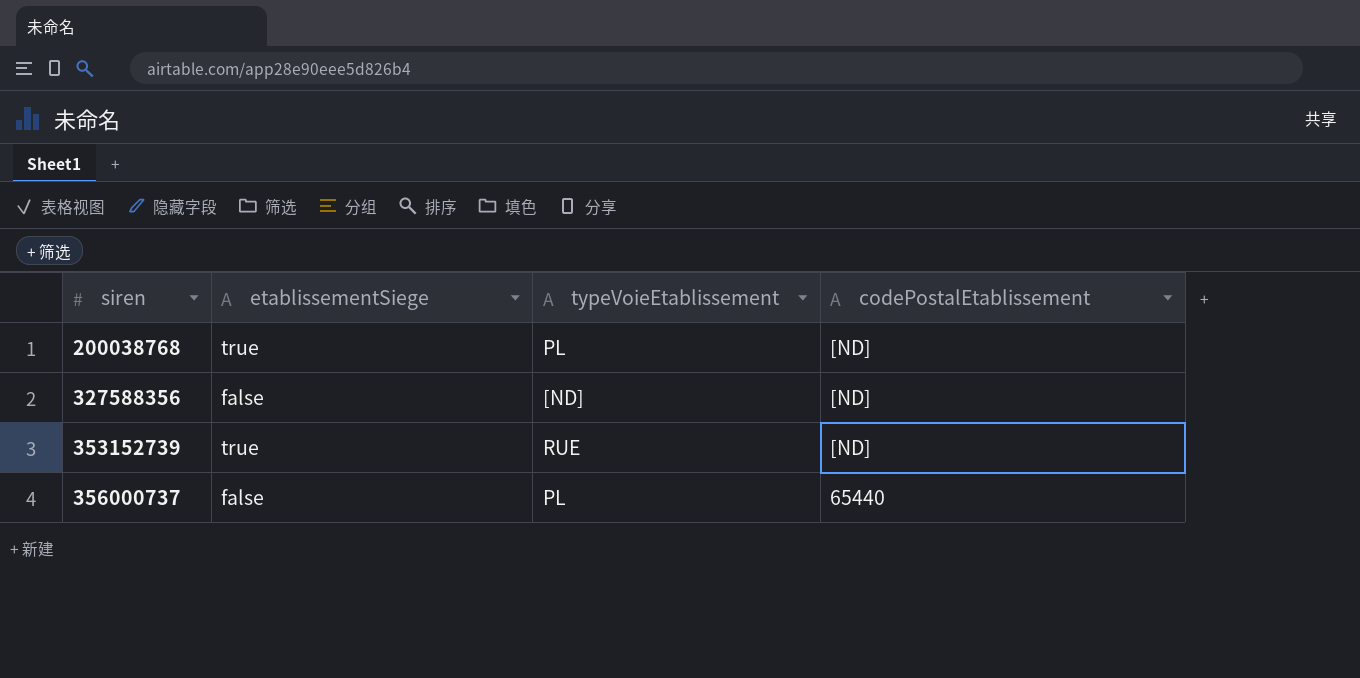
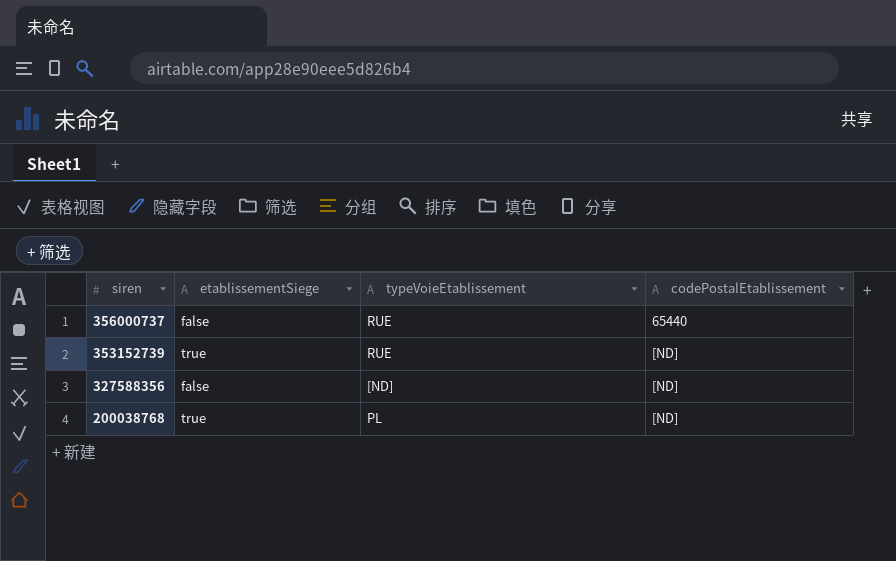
row order: siren ascending -> siren descending
356000737 | typeVoieEtablissement: PL -> RUE

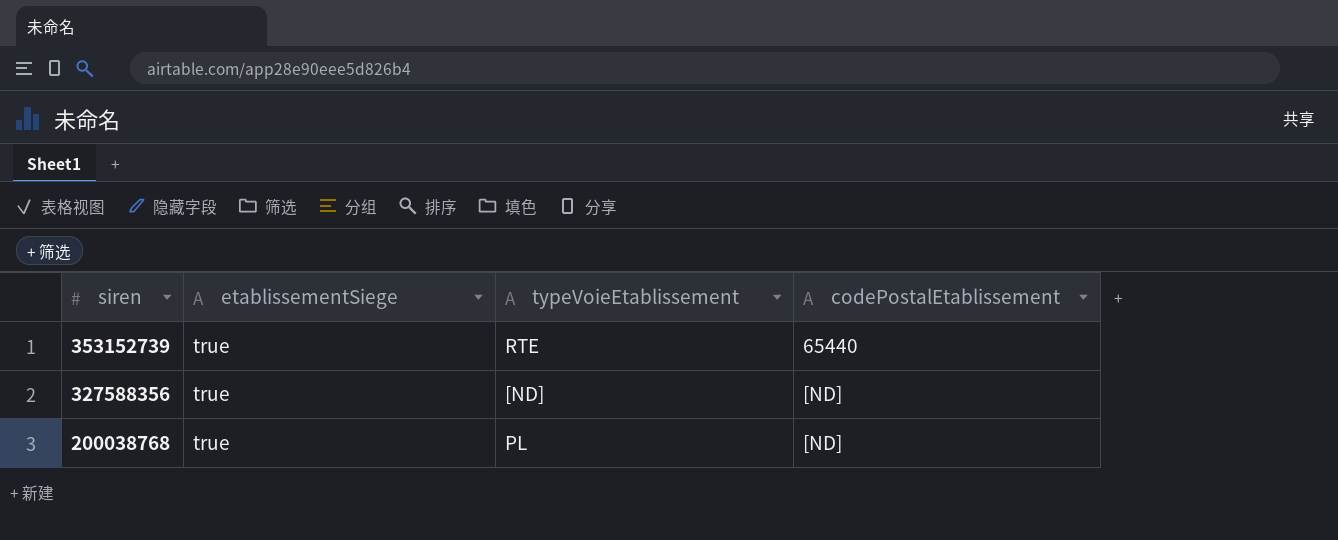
row 356000737: false | RUE | 65440 -> none
353152739 | typeVoieEtablissement: RUE -> RTE
353152739 | codePostalEtablissement: [ND] -> 65440
327588356 | etablissementSiege: false -> true

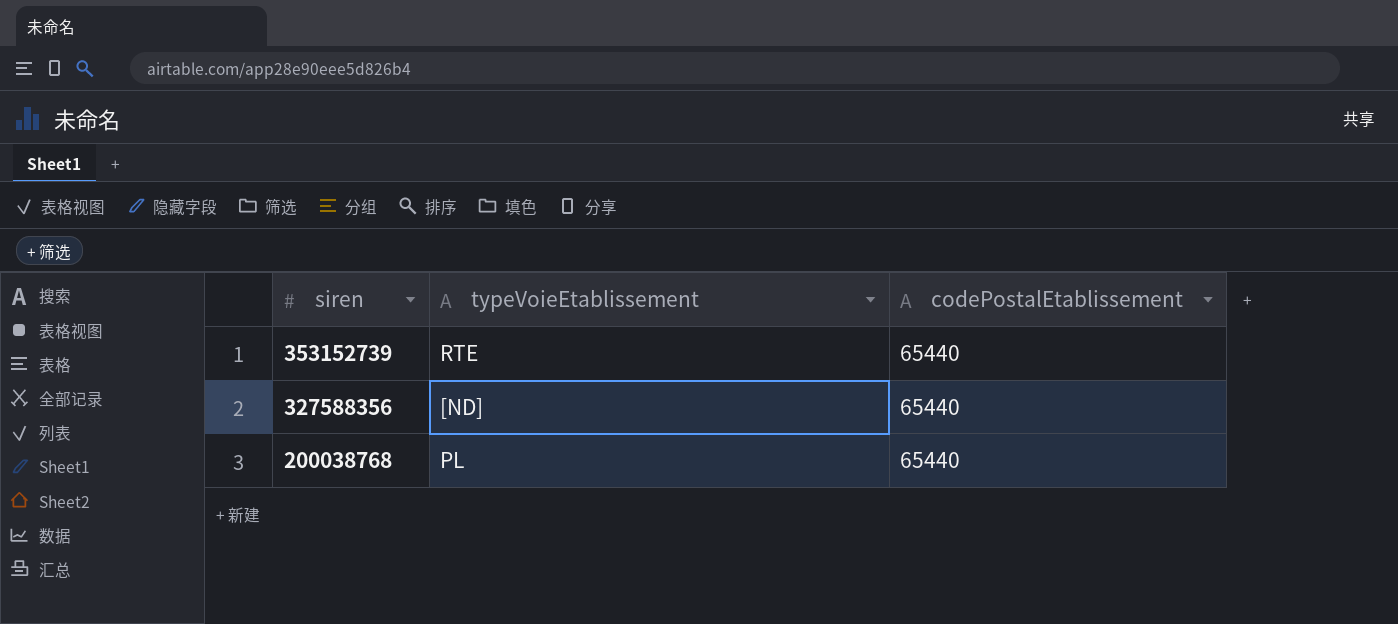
column etablissementSiege | position: 2 -> none
327588356 | codePostalEtablissement: [ND] -> 65440
200038768 | codePostalEtablissement: [ND] -> 65440

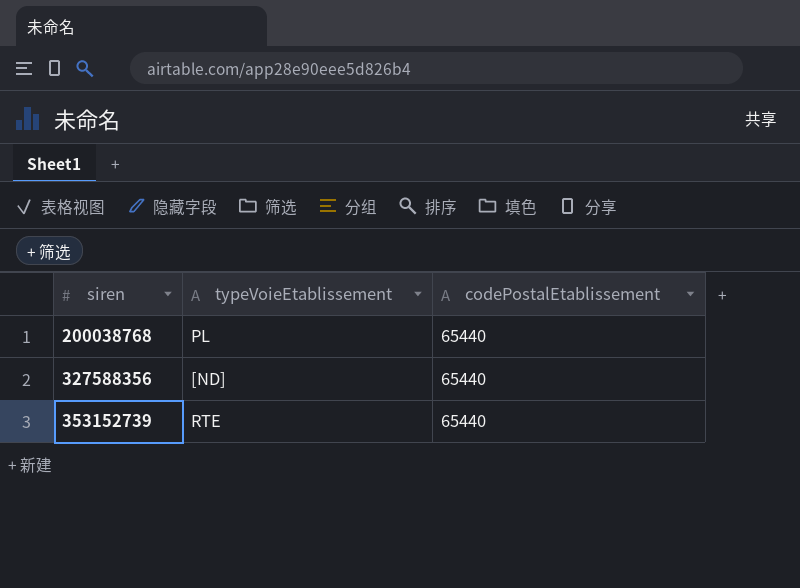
row order: siren descending -> siren ascending

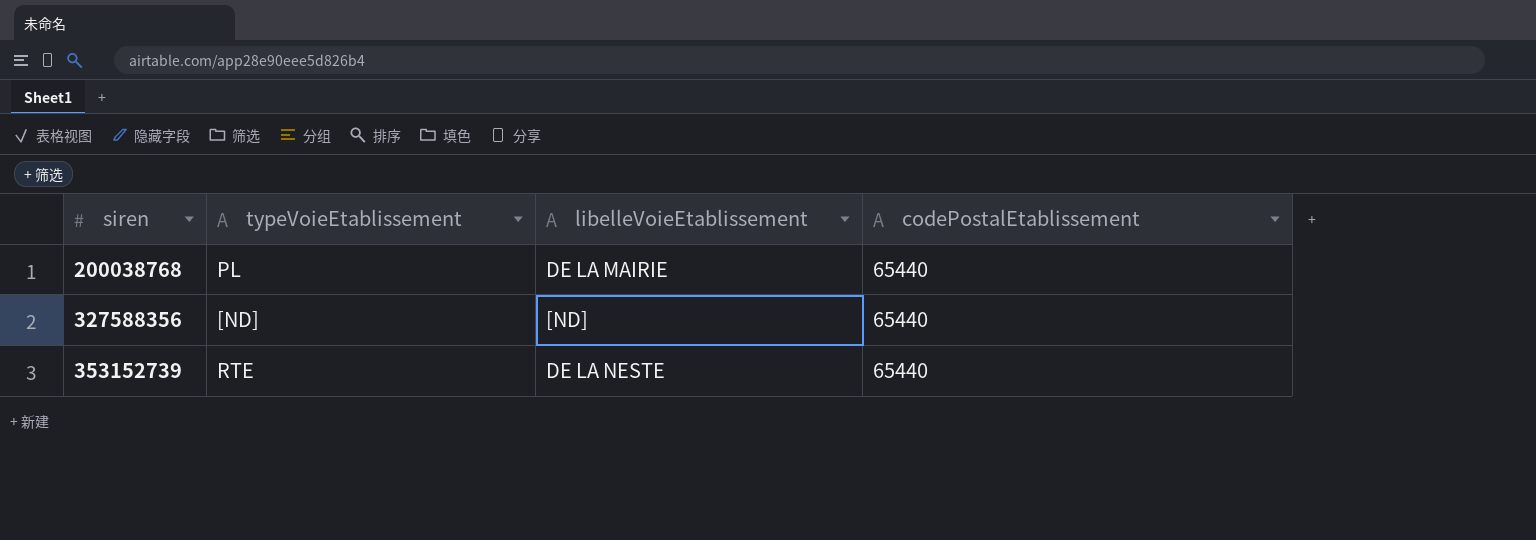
column libelleVoieEtablissement | position: none -> 3

